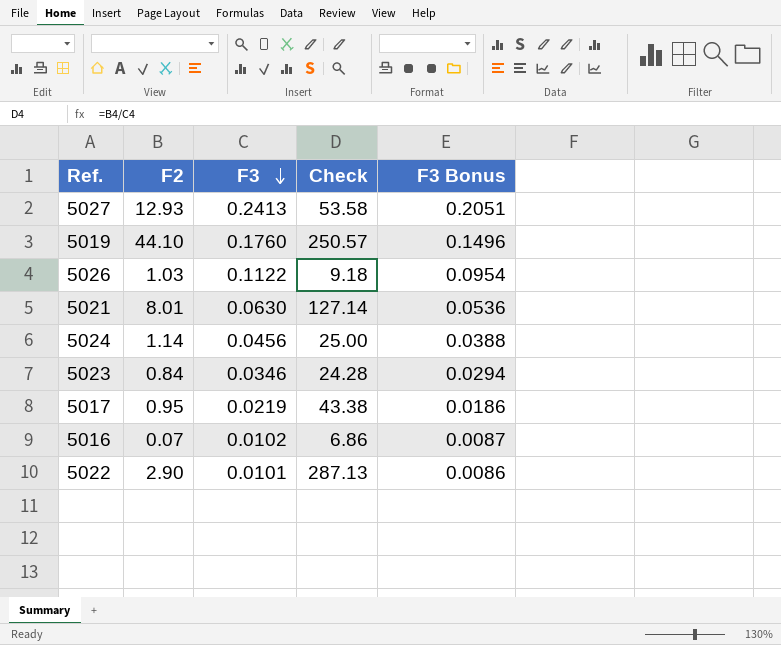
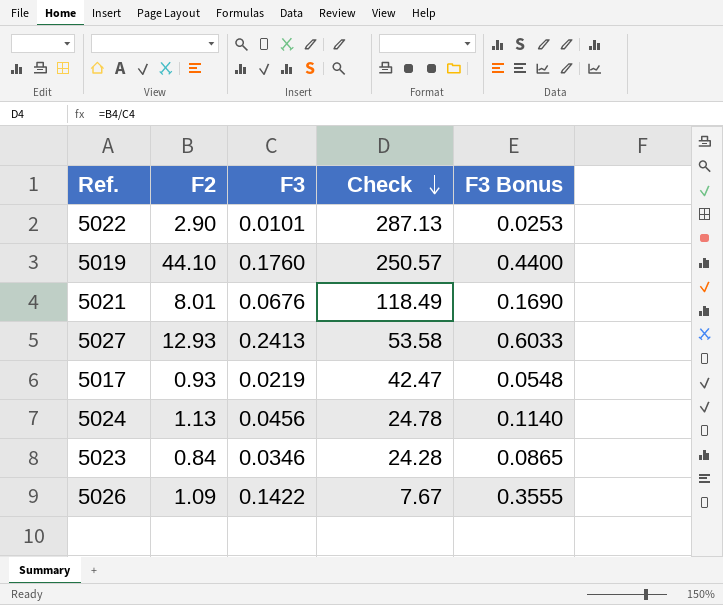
row order: F3 descending -> Check descending
column F3 Bonus | formula: [F3] * 0.85 -> [F3] * 2.5
row 5016: 0.07 | 0.0102 | 6.86 | 0.0087 -> none
5021 | F3: 0.0630 -> 0.0676
5021 | Check: 127.14 -> 118.49
5017 | F2: 0.95 -> 0.93
5017 | Check: 43.38 -> 42.47
5024 | F2: 1.14 -> 1.13
5024 | Check: 25.00 -> 24.78
5026 | F2: 1.03 -> 1.09
5026 | F3: 0.1122 -> 0.1422
5026 | Check: 9.18 -> 7.67

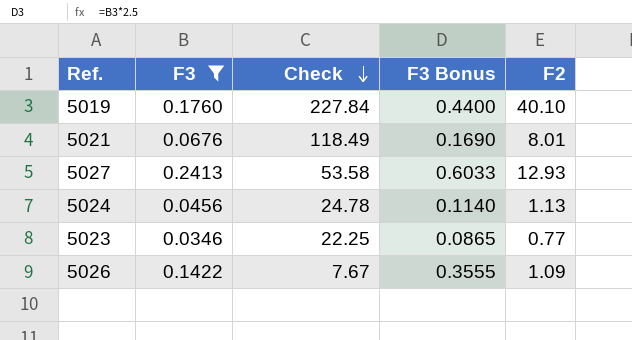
filter: none -> F3 >= 0.0346
column F2 | position: 2 -> 5
5019 | Check: 250.57 -> 227.84
5019 | F2: 44.10 -> 40.10
5023 | Check: 24.28 -> 22.25
5023 | F2: 0.84 -> 0.77

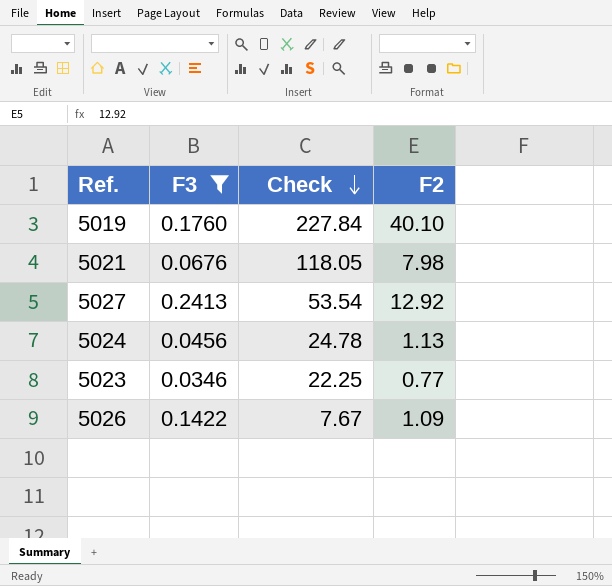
column F3 Bonus | formula: [F3] * 2.5 -> none
5021 | Check: 118.49 -> 118.05
5021 | F2: 8.01 -> 7.98
5027 | Check: 53.58 -> 53.54
5027 | F2: 12.93 -> 12.92

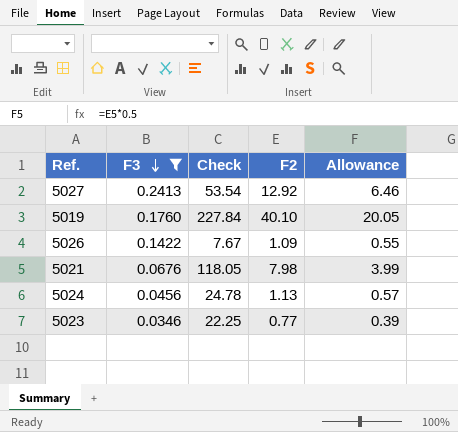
row order: Check descending -> F3 descending
column Allowance | formula: none -> [F2] * 0.5

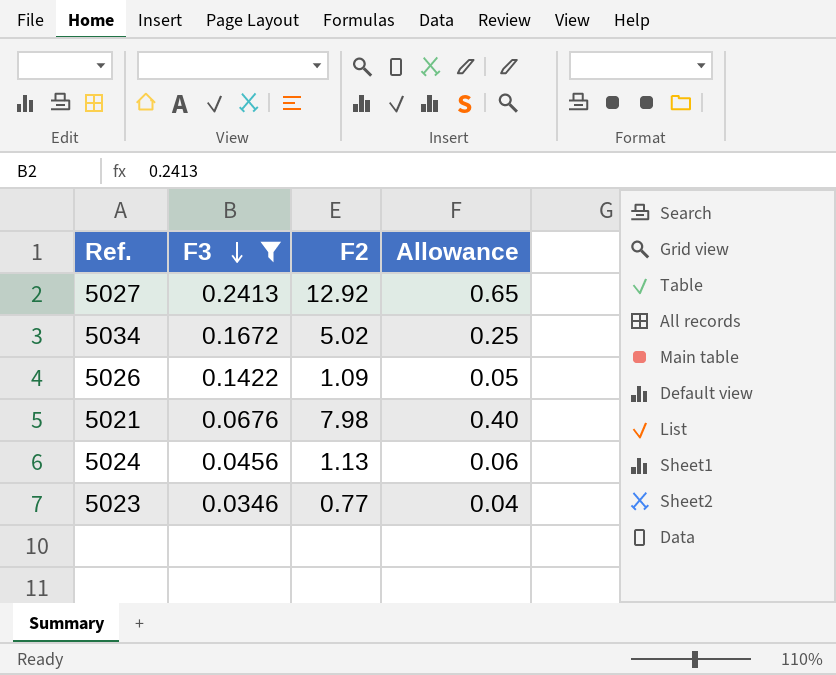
column Check | formula: [F2] / [F3] -> none
column Allowance | formula: [F2] * 0.5 -> [F2] * 0.05
row 5019: 0.1760 | 227.84 | 40.10 | 20.05 -> none
row 5034: none -> 0.1672 | 5.02 | 0.25

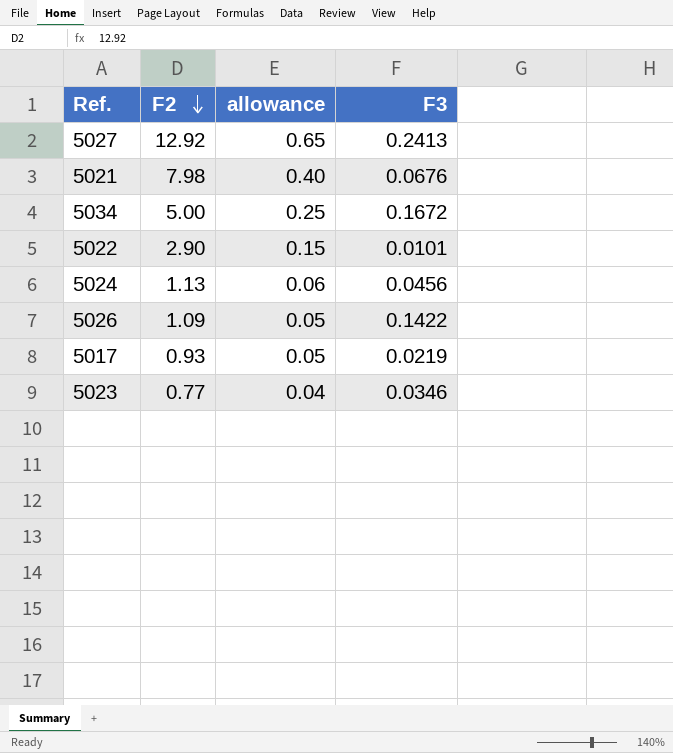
filter: F3 >= 0.0346 -> none
row order: F3 descending -> F2 descending
column name: Allowance -> allowance
column F3 | position: 2 -> 4
5034 | F2: 5.02 -> 5.00

